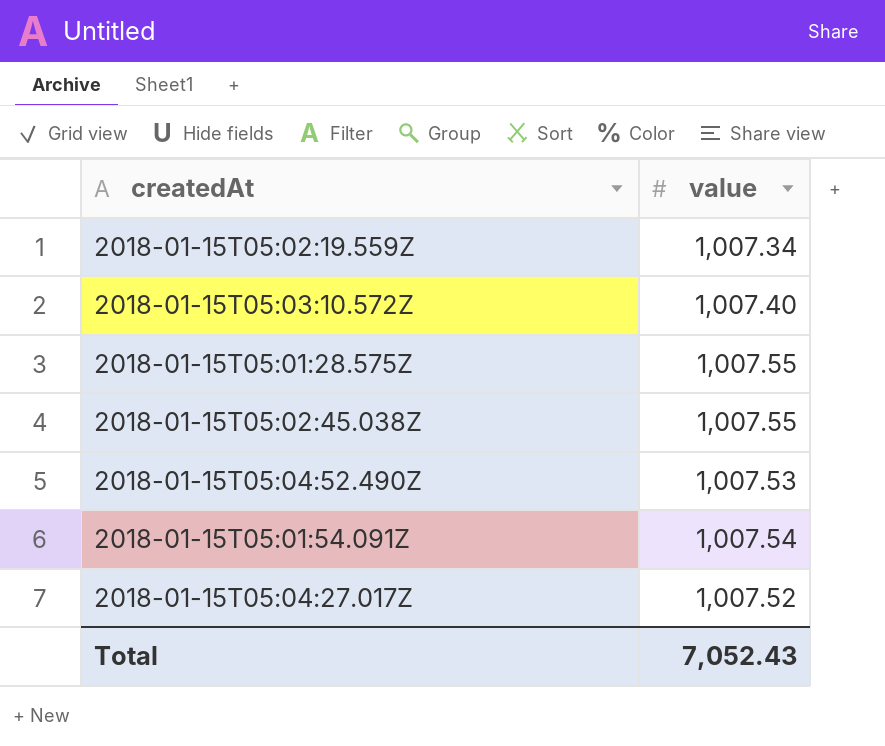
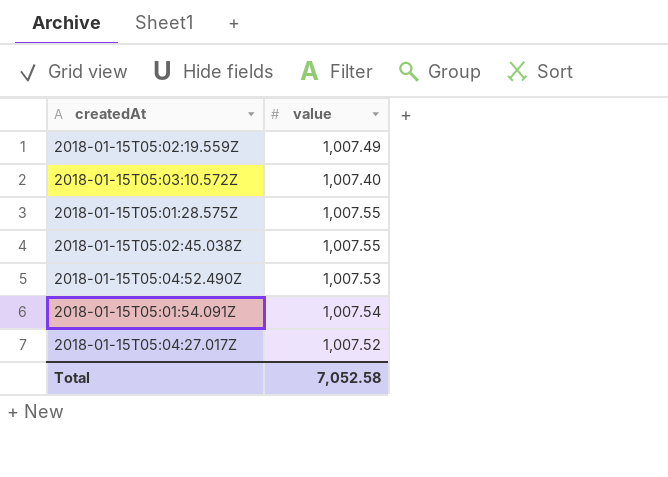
2018-01-15T05:02:19.559Z | value: 1,007.34 -> 1,007.49
Total | value: 7,052.43 -> 7,052.58

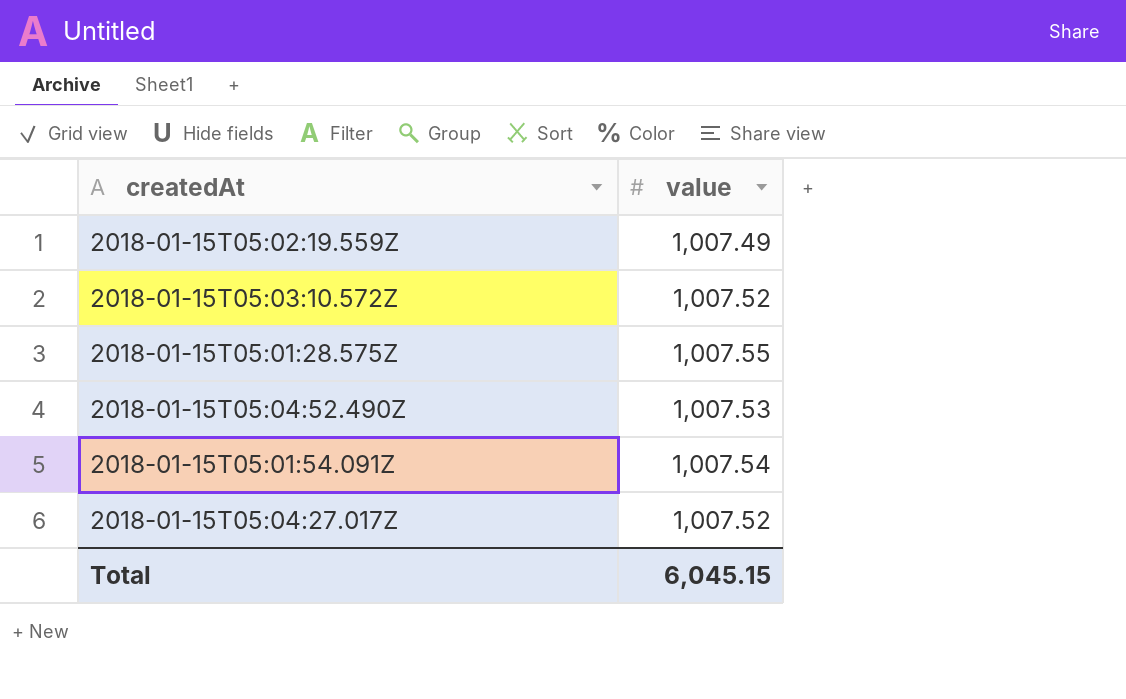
row 2018-01-15T05:02:45.038Z: 1,007.55 -> none
2018-01-15T05:03:10.572Z | value: 1,007.40 -> 1,007.52
Total | value: 7,052.58 -> 6,045.15

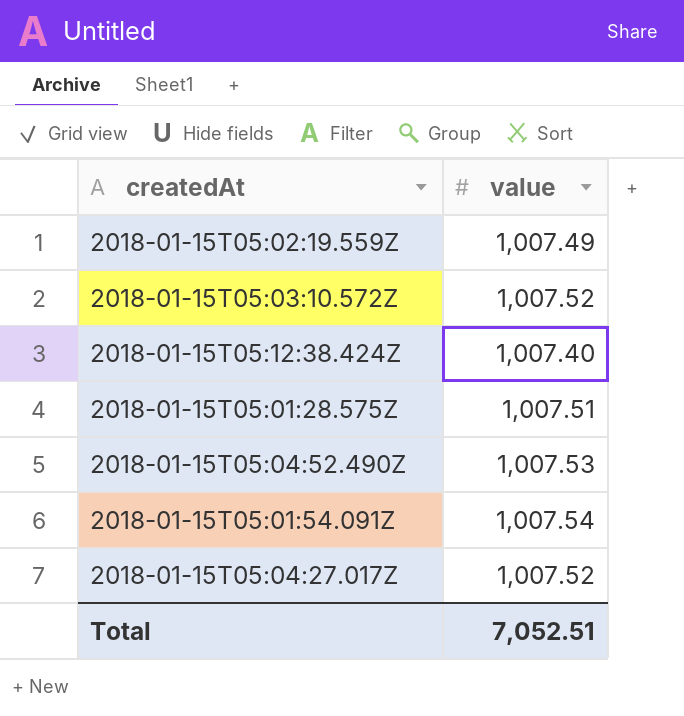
row 2018-01-15T05:12:38.424Z: none -> 1,007.40
2018-01-15T05:01:28.575Z | value: 1,007.55 -> 1,007.51
Total | value: 6,045.15 -> 7,052.51

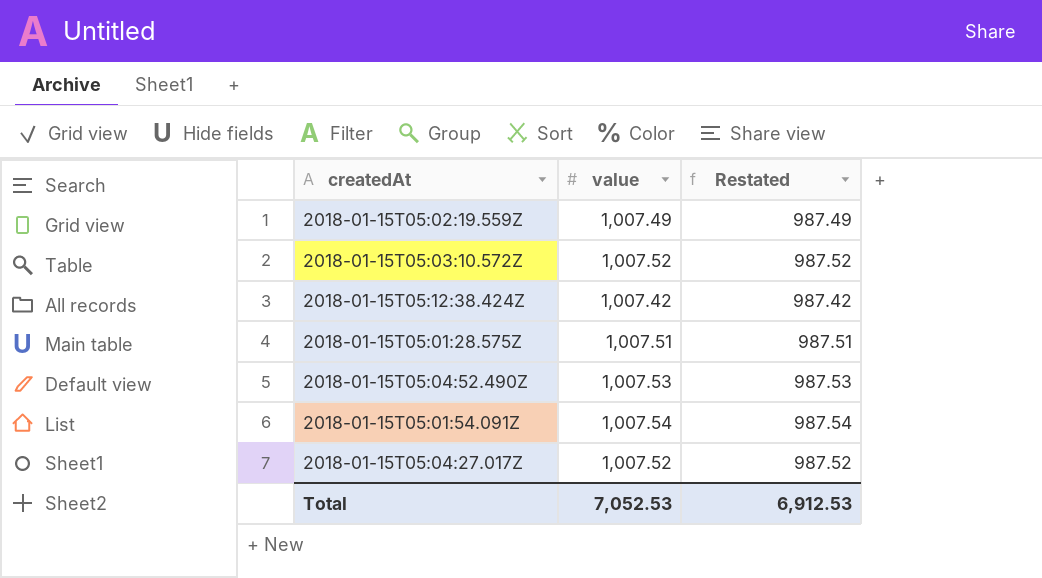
column Restated | formula: none -> [value] - 20
2018-01-15T05:12:38.424Z | value: 1,007.40 -> 1,007.42
Total | value: 7,052.51 -> 7,052.53

